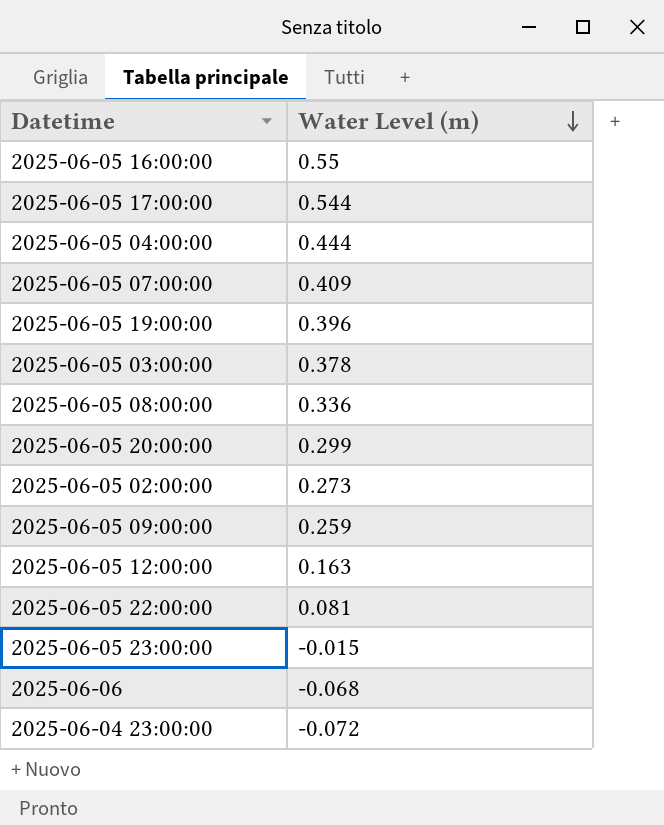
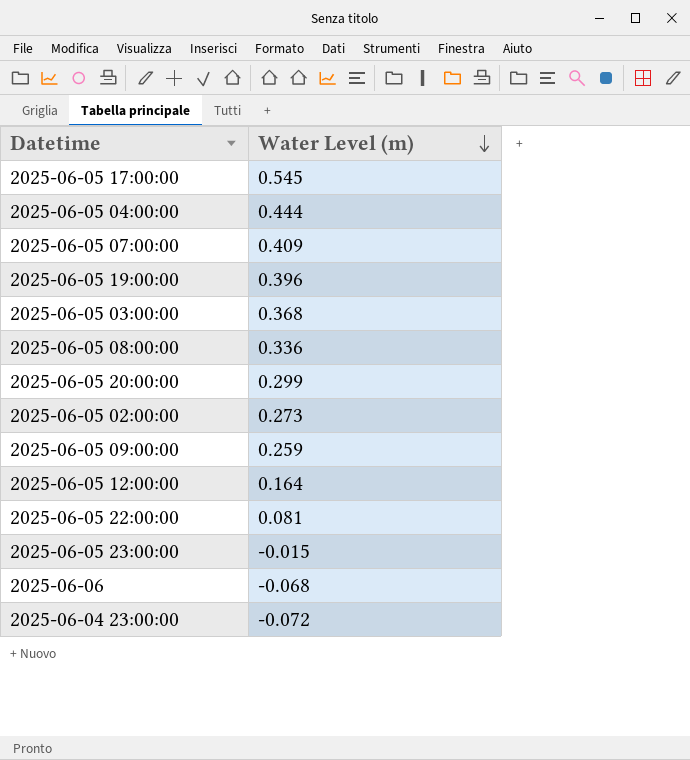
row 2025-06-05 16:00:00: 0.55 -> none
2025-06-05 17:00:00 | Water Level (m): 0.544 -> 0.545
2025-06-05 03:00:00 | Water Level (m): 0.378 -> 0.368
2025-06-05 12:00:00 | Water Level (m): 0.163 -> 0.164

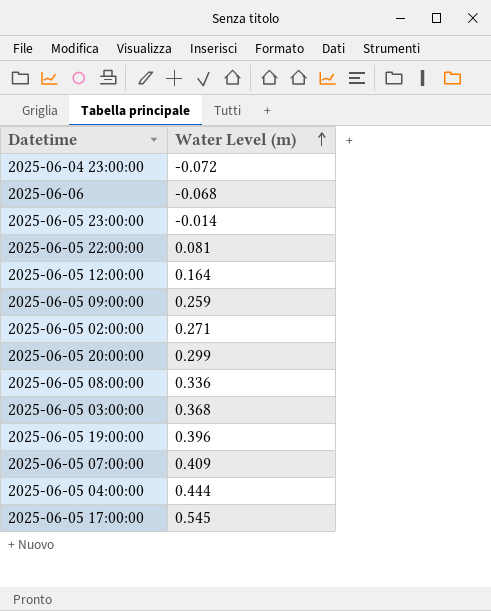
row order: Water Level (m) descending -> Water Level (m) ascending
2025-06-05 23:00:00 | Water Level (m): -0.015 -> -0.014
2025-06-05 02:00:00 | Water Level (m): 0.273 -> 0.271

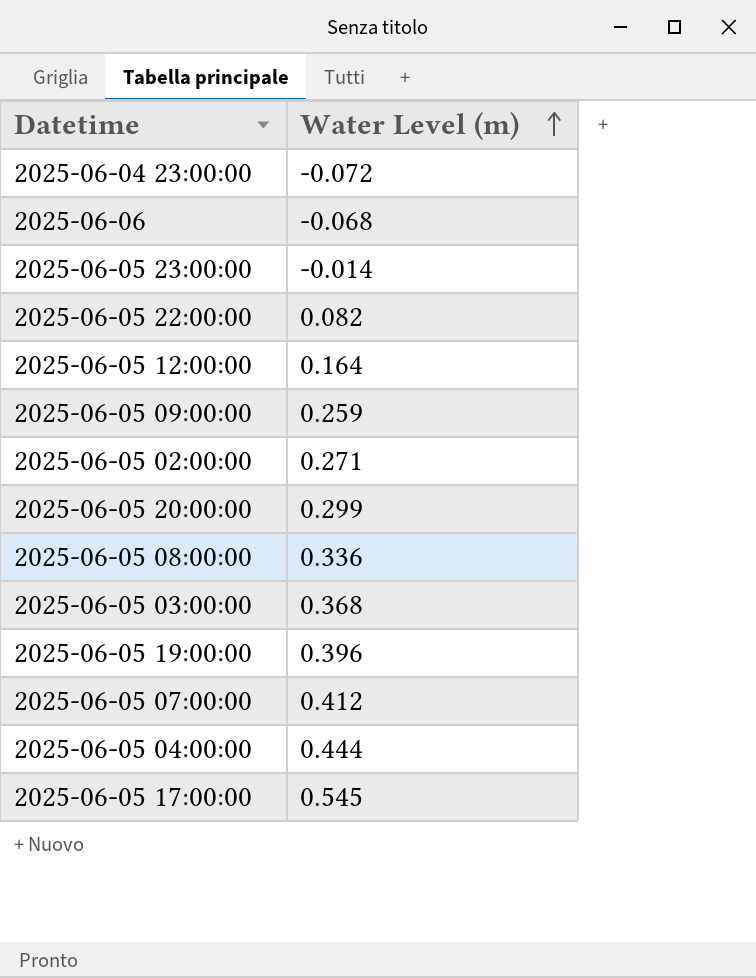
2025-06-05 22:00:00 | Water Level (m): 0.081 -> 0.082
2025-06-05 07:00:00 | Water Level (m): 0.409 -> 0.412

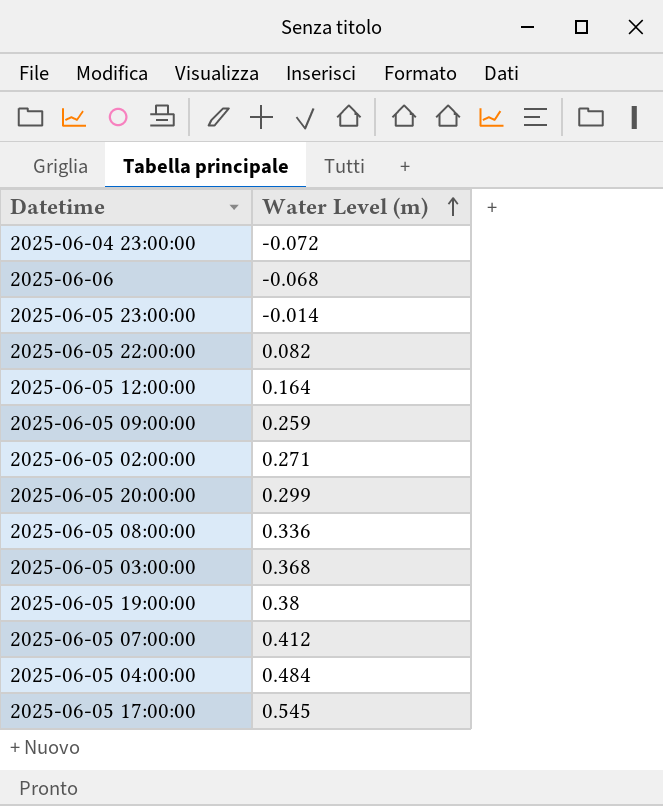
2025-06-05 19:00:00 | Water Level (m): 0.396 -> 0.38
2025-06-05 04:00:00 | Water Level (m): 0.444 -> 0.484

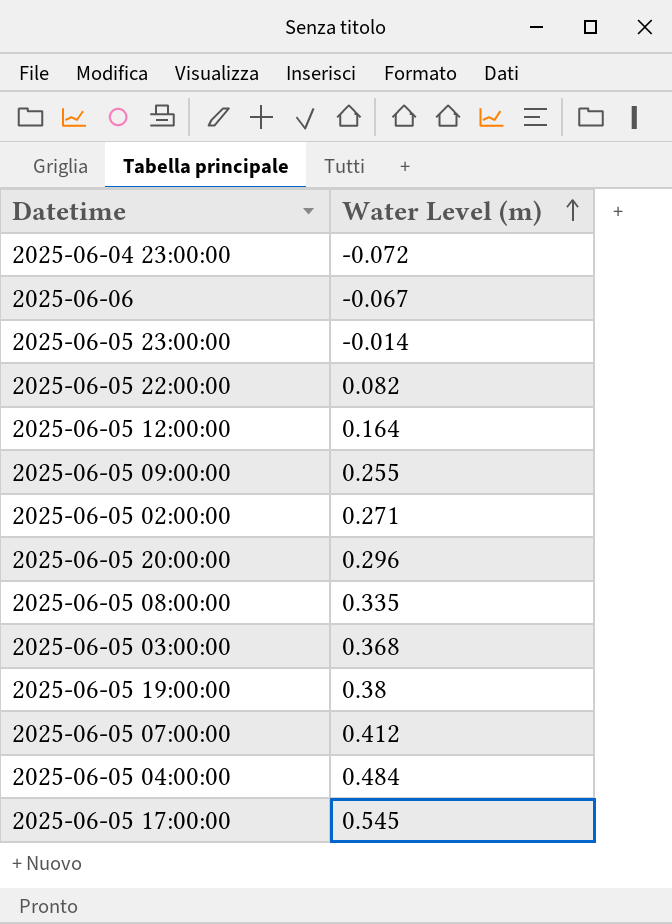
2025-06-06 | Water Level (m): -0.068 -> -0.067
2025-06-05 09:00:00 | Water Level (m): 0.259 -> 0.255
2025-06-05 20:00:00 | Water Level (m): 0.299 -> 0.296
2025-06-05 08:00:00 | Water Level (m): 0.336 -> 0.335

